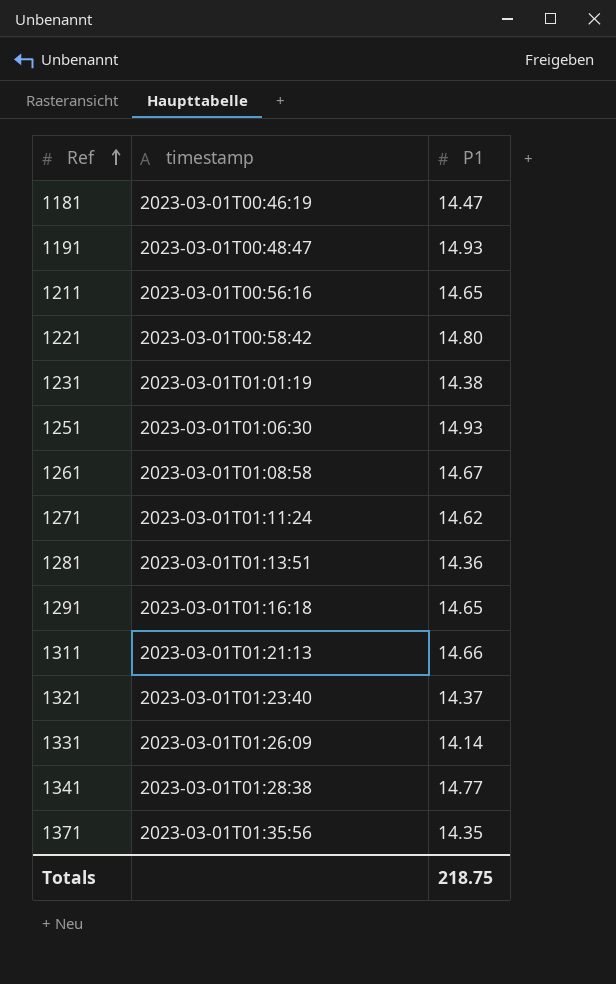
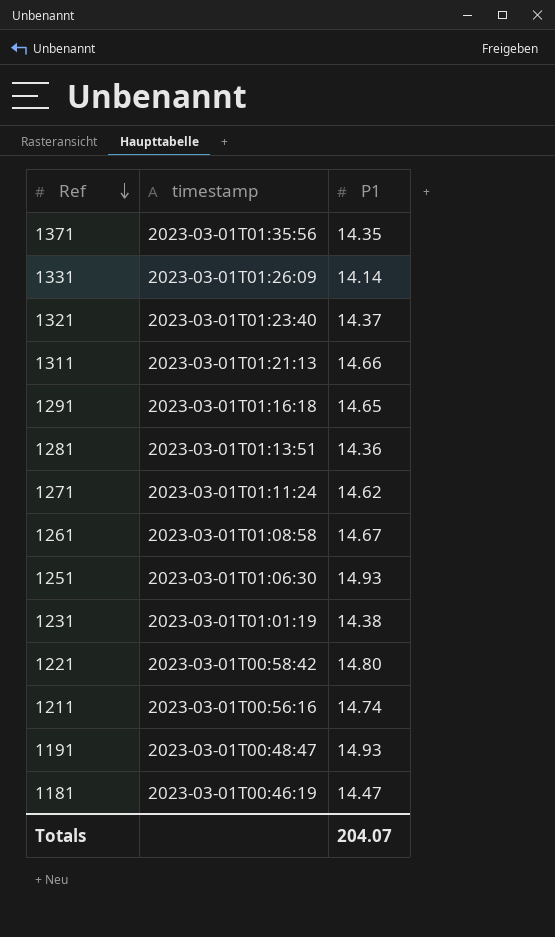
row order: Ref ascending -> Ref descending
row 1341: 2023-03-01T01:28:38 | 14.77 -> none
1211 | P1: 14.65 -> 14.74
Totals | P1: 218.75 -> 204.07

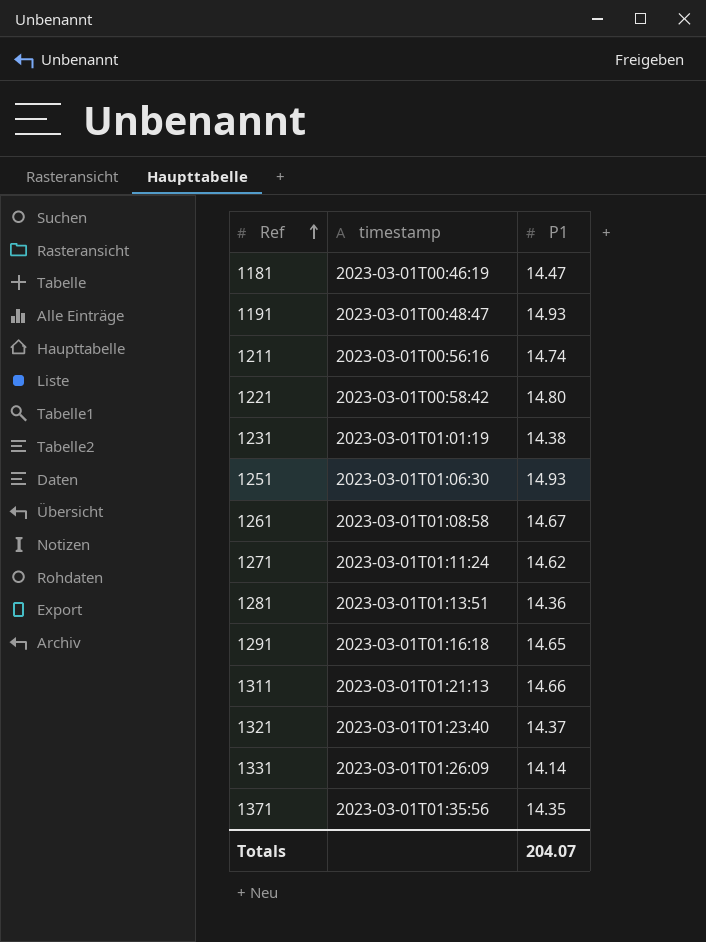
row order: Ref descending -> Ref ascending

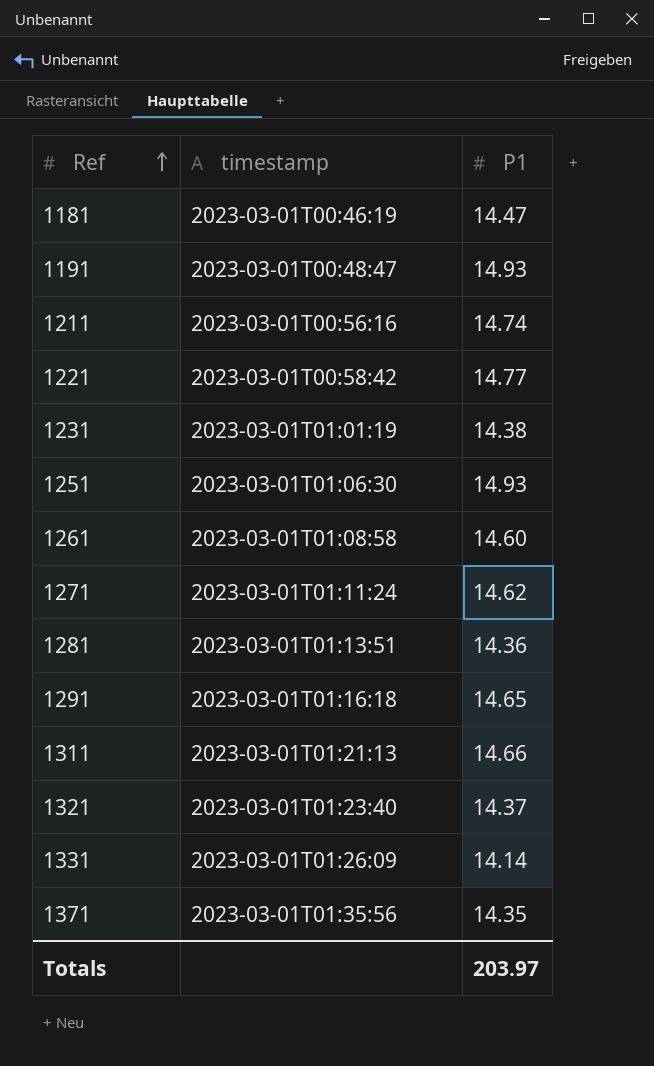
1221 | P1: 14.80 -> 14.77
1261 | P1: 14.67 -> 14.60
Totals | P1: 204.07 -> 203.97

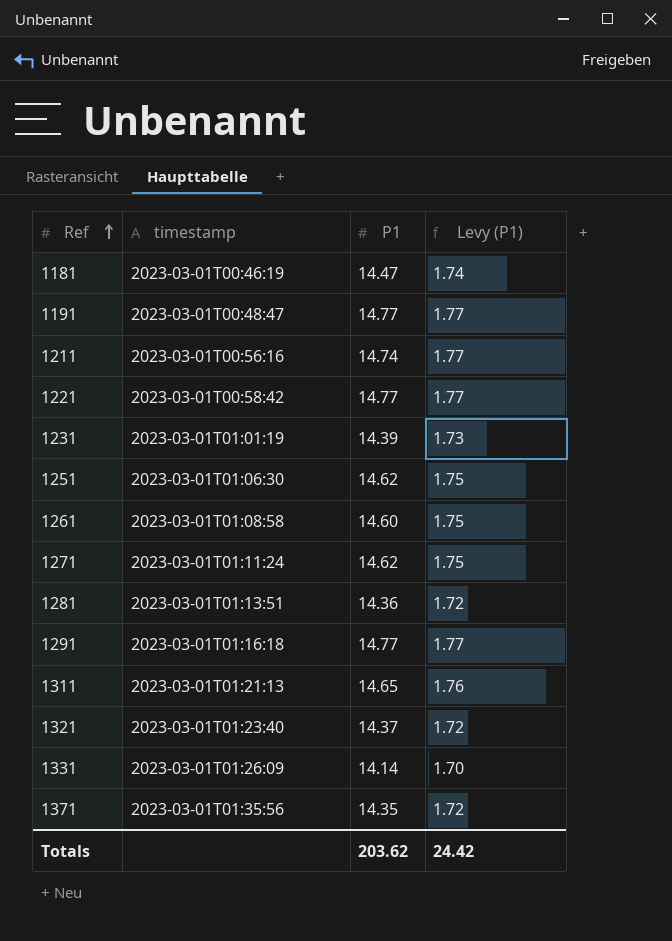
column Levy (P1) | formula: none -> [P1] * 0.12
1191 | P1: 14.93 -> 14.77
1231 | P1: 14.38 -> 14.39
1251 | P1: 14.93 -> 14.62
1291 | P1: 14.65 -> 14.77
1311 | P1: 14.66 -> 14.65
Totals | P1: 203.97 -> 203.62

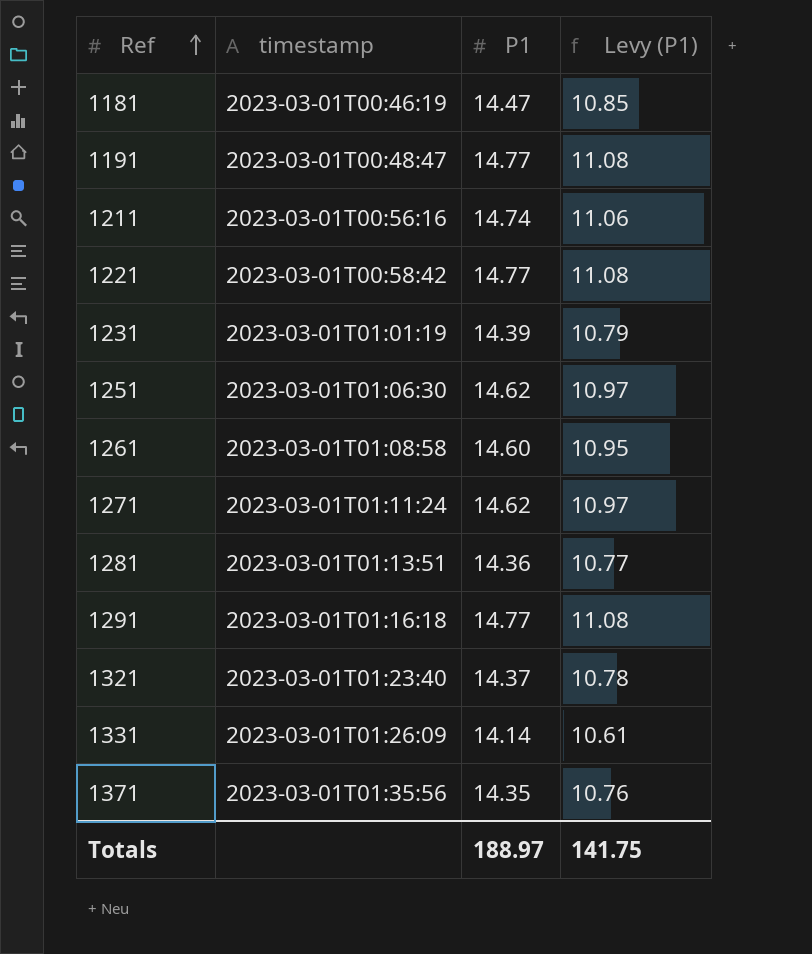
column Levy (P1) | formula: [P1] * 0.12 -> [P1] * 0.75
row 1311: 2023-03-01T01:21:13 | 14.65 | 1.76 -> none
Totals | P1: 203.62 -> 188.97
Totals | Levy (P1): 24.42 -> 141.75

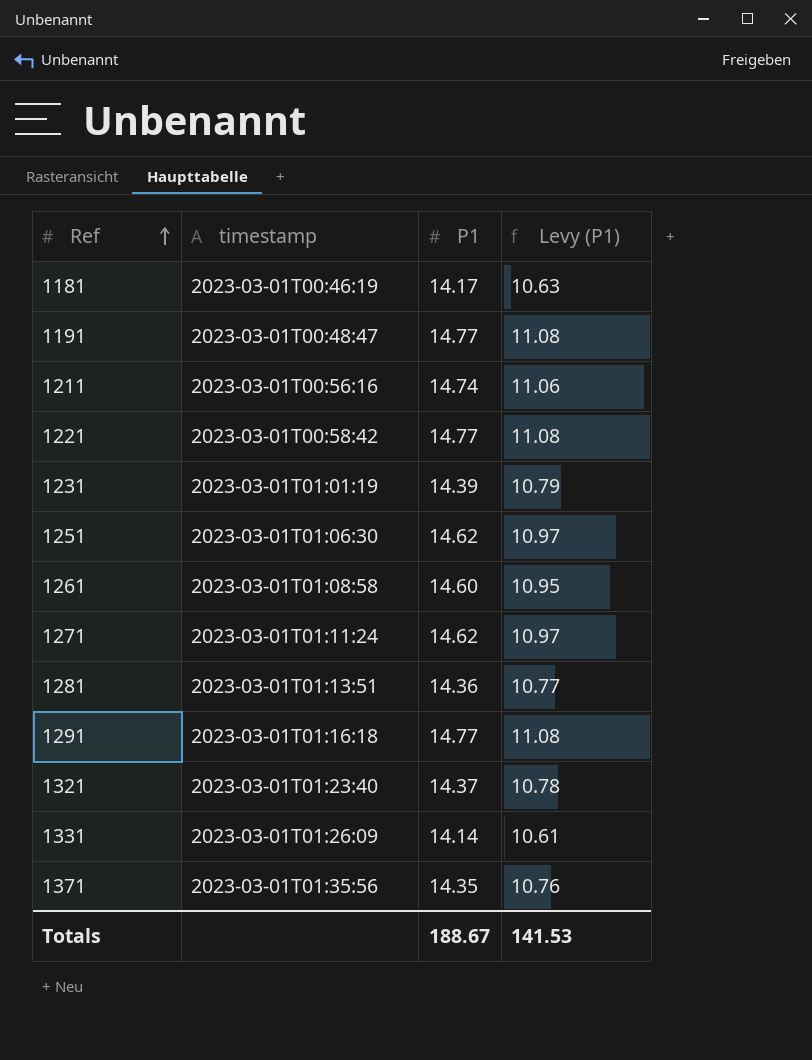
1181 | P1: 14.47 -> 14.17
1181 | Levy (P1): 10.85 -> 10.63
Totals | P1: 188.97 -> 188.67
Totals | Levy (P1): 141.75 -> 141.53

